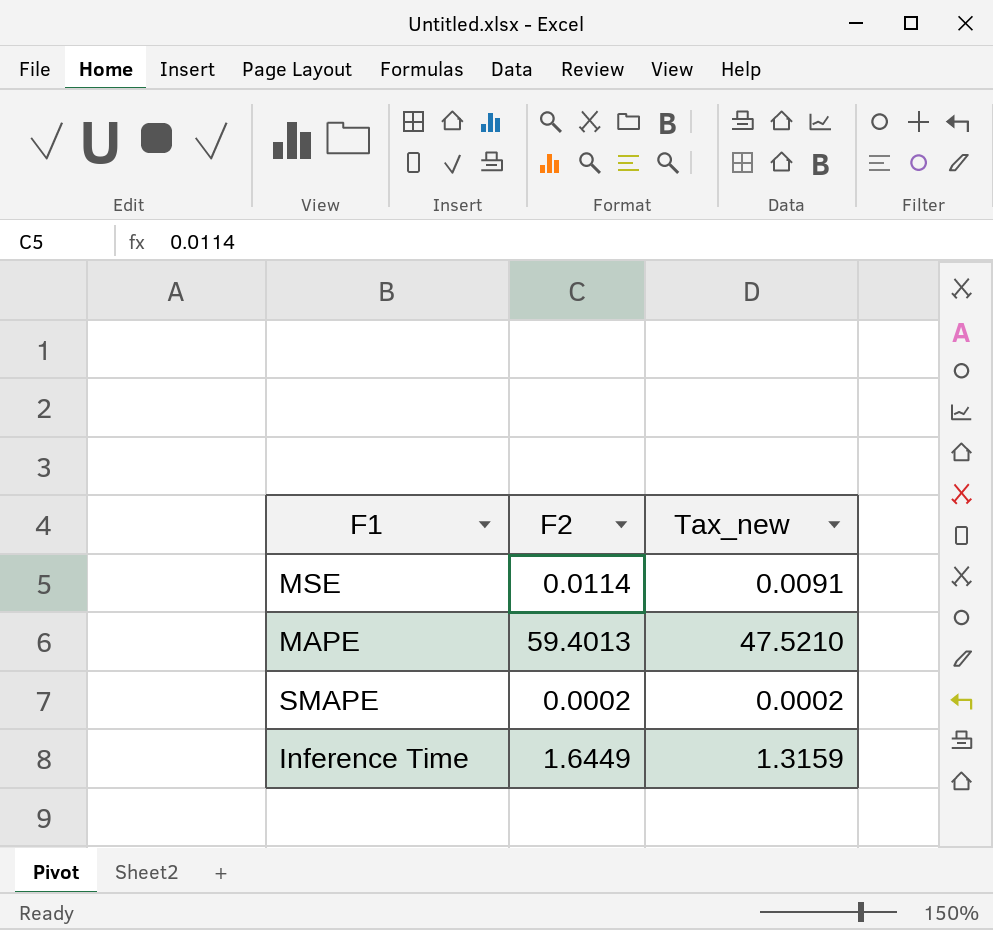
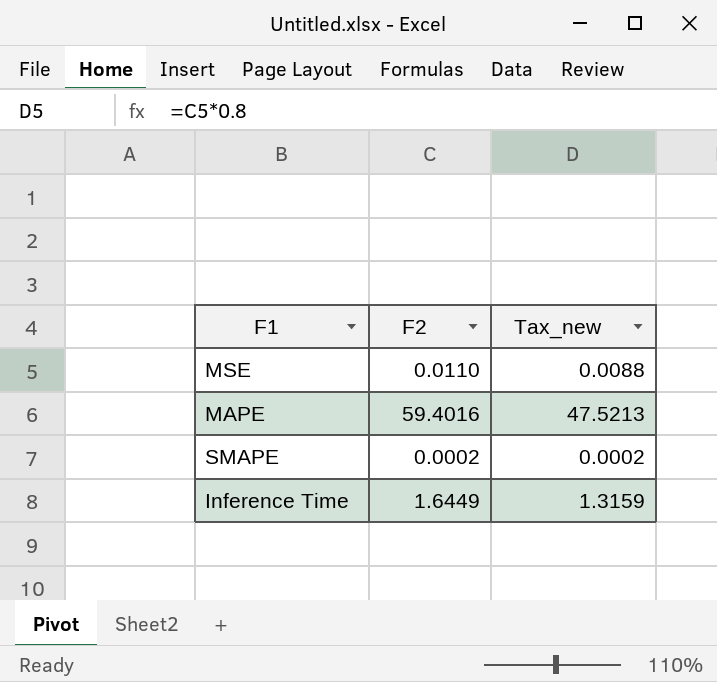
MSE | F2: 0.0114 -> 0.0110
MSE | Tax_new: 0.0091 -> 0.0088
MAPE | F2: 59.4013 -> 59.4016
MAPE | Tax_new: 47.5210 -> 47.5213

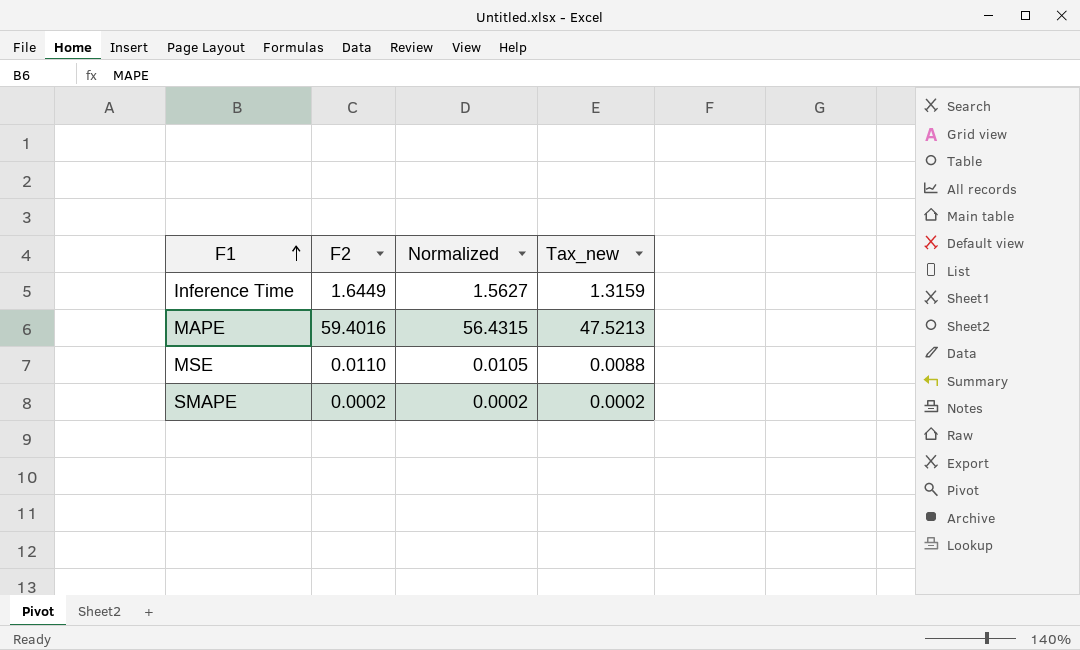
row order: none -> F1 ascending
column Normalized | formula: none -> [F2] * 0.95

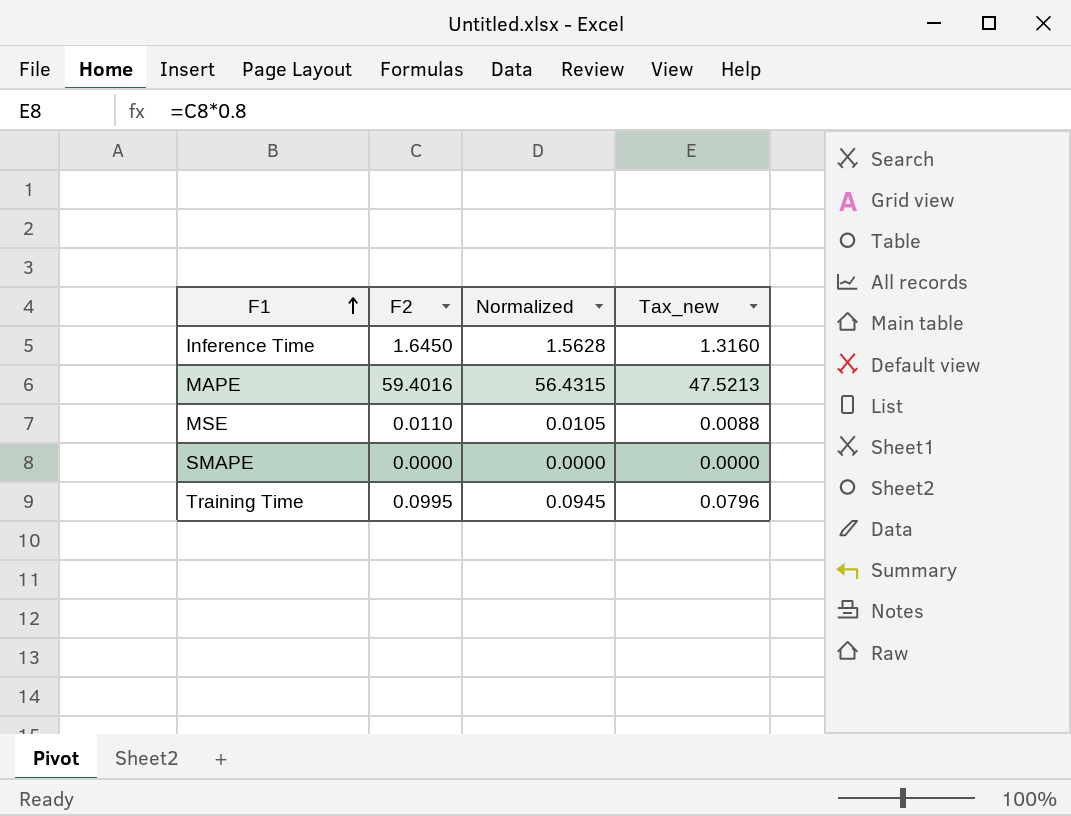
Inference Time | F2: 1.6449 -> 1.6450
Inference Time | Normalized: 1.5627 -> 1.5628
Inference Time | Tax_new: 1.3159 -> 1.3160
SMAPE | F2: 0.0002 -> 0.0000
SMAPE | Normalized: 0.0002 -> 0.0000
SMAPE | Tax_new: 0.0002 -> 0.0000
row Training Time: none -> 0.0995 | 0.0945 | 0.0796

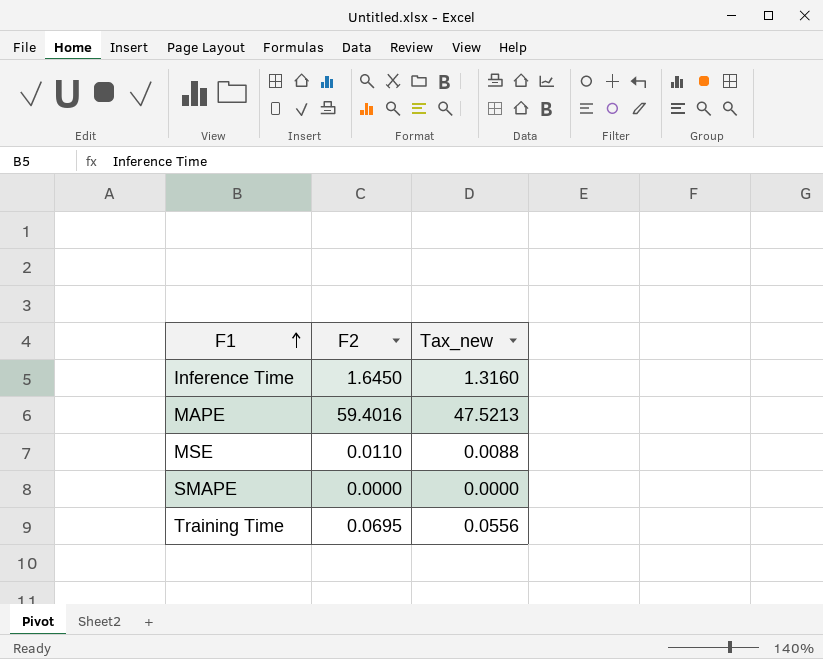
column Normalized | formula: [F2] * 0.95 -> none
Training Time | F2: 0.0995 -> 0.0695
Training Time | Tax_new: 0.0796 -> 0.0556

